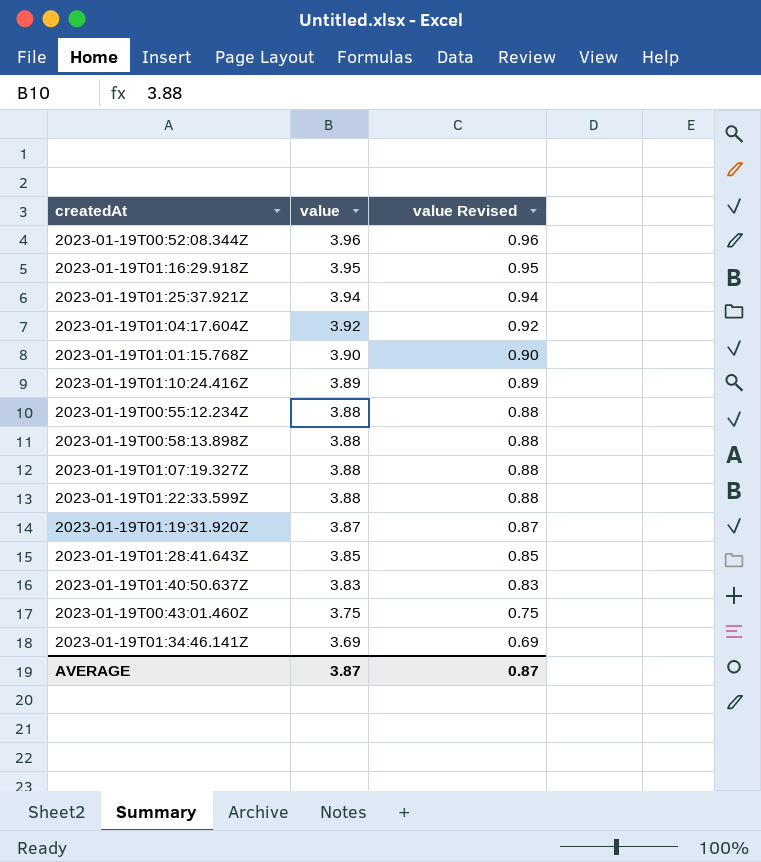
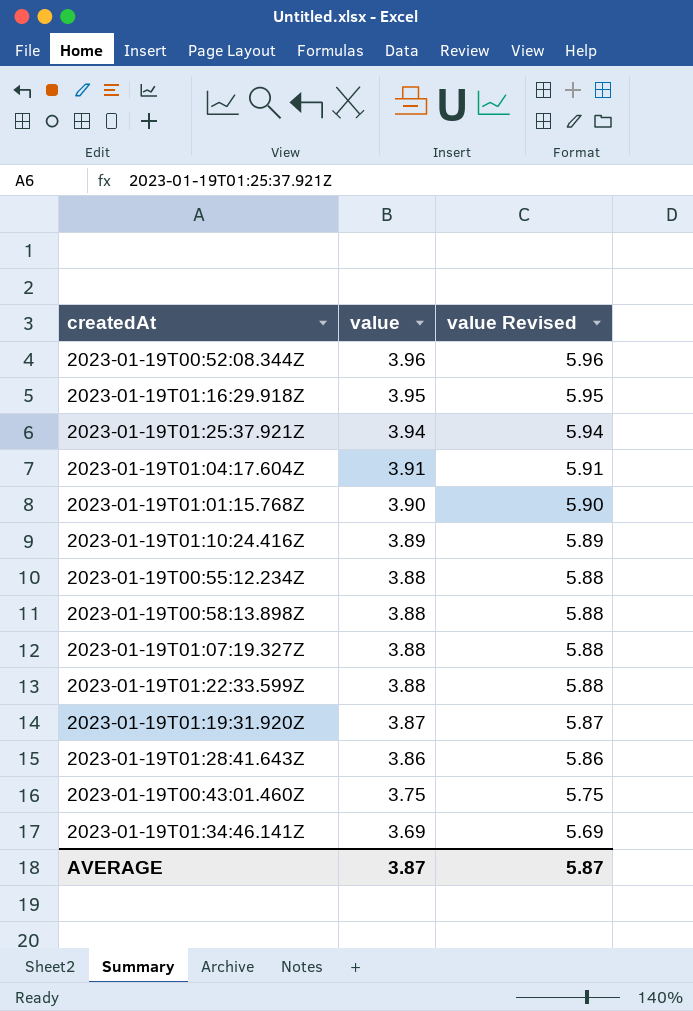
column value Revised | formula: [value] - 3 -> [value] + 2
row 2023-01-19T01:40:50.637Z: 3.83 | 0.83 -> none
2023-01-19T01:04:17.604Z | value: 3.92 -> 3.91
2023-01-19T01:28:41.643Z | value: 3.85 -> 3.86
AVERAGE | value Revised: 0.87 -> 5.87

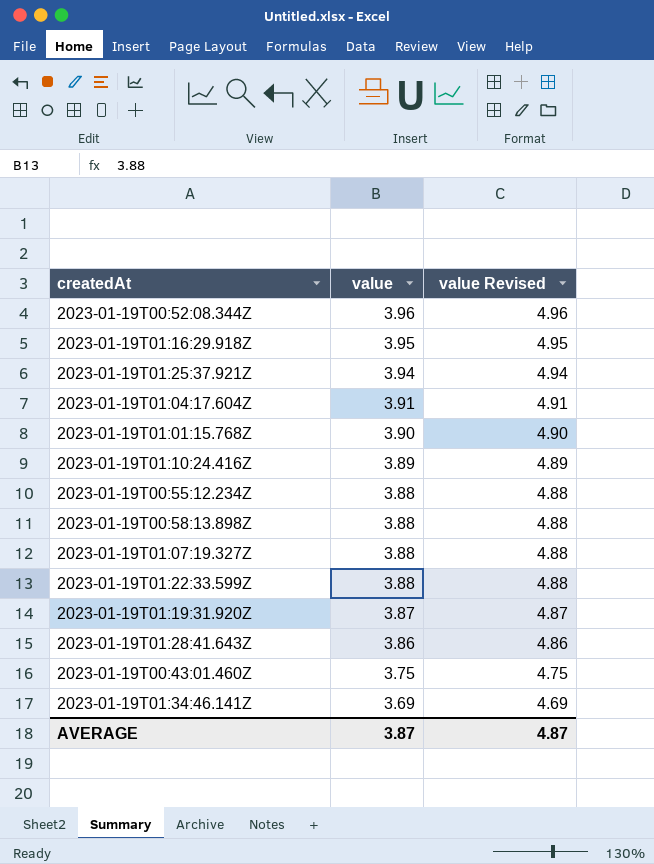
column value Revised | formula: [value] + 2 -> [value] + 1
AVERAGE | value Revised: 5.87 -> 4.87

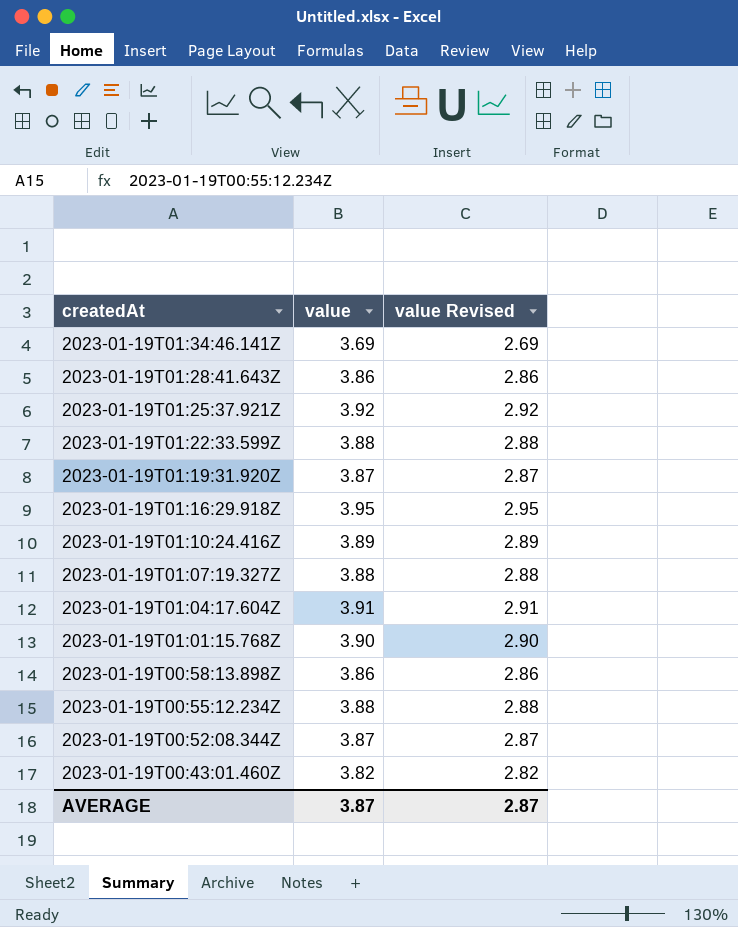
row order: value descending -> createdAt descending
column value Revised | formula: [value] + 1 -> [value] - 1
2023-01-19T01:25:37.921Z | value: 3.94 -> 3.92
2023-01-19T00:58:13.898Z | value: 3.88 -> 3.86
2023-01-19T00:52:08.344Z | value: 3.96 -> 3.87
2023-01-19T00:43:01.460Z | value: 3.75 -> 3.82
AVERAGE | value Revised: 4.87 -> 2.87

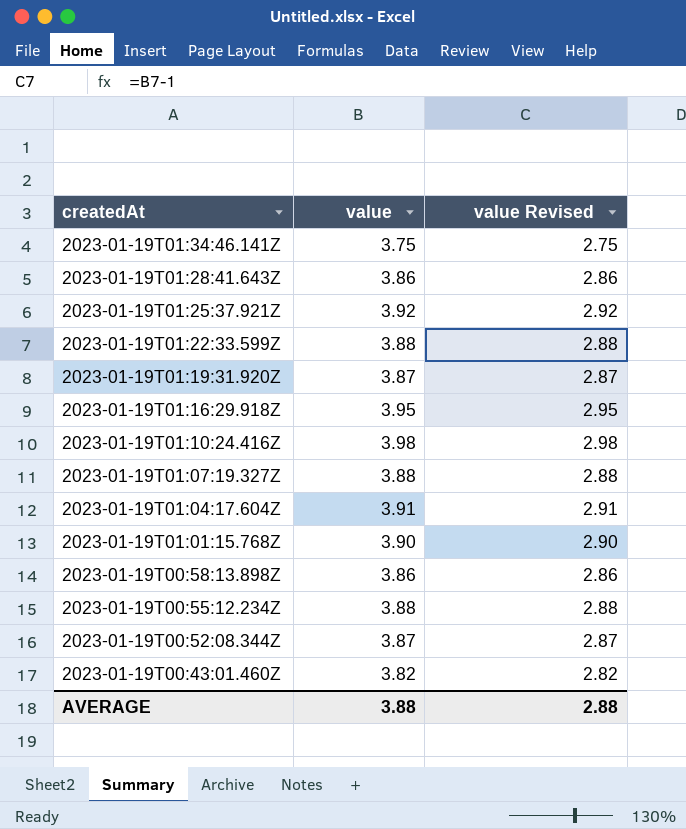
2023-01-19T01:34:46.141Z | value: 3.69 -> 3.75
2023-01-19T01:34:46.141Z | value Revised: 2.69 -> 2.75
2023-01-19T01:10:24.416Z | value: 3.89 -> 3.98
2023-01-19T01:10:24.416Z | value Revised: 2.89 -> 2.98
AVERAGE | value: 3.87 -> 3.88
AVERAGE | value Revised: 2.87 -> 2.88

